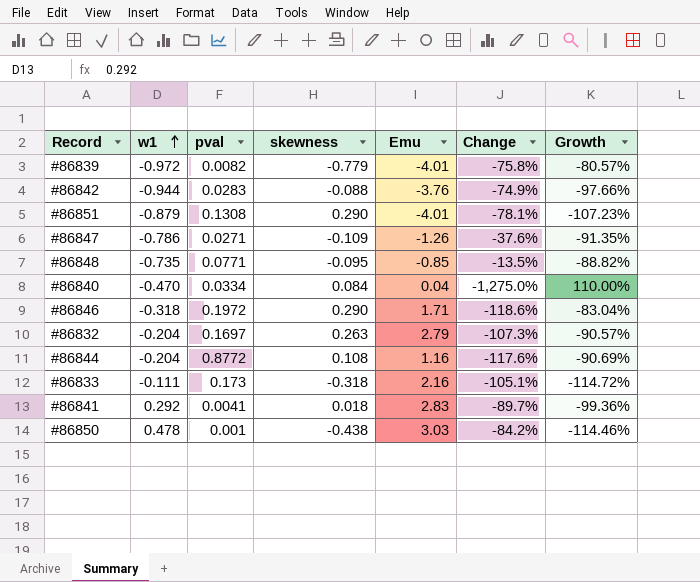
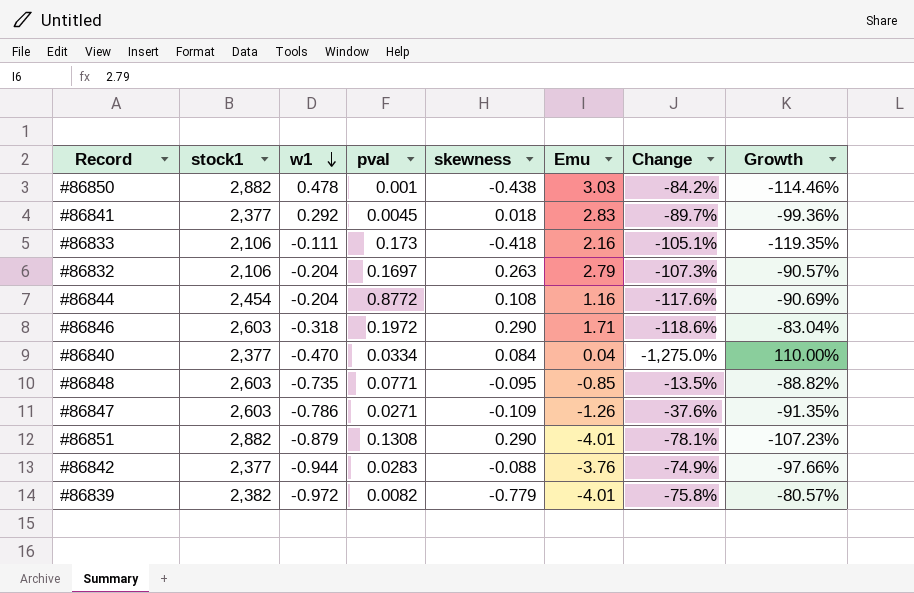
row order: w1 ascending -> w1 descending
column stock1 | position: none -> 2
#86841 | pval: 0.0041 -> 0.0045
#86833 | skewness: -0.318 -> -0.418
#86833 | Growth: -114.72% -> -119.35%

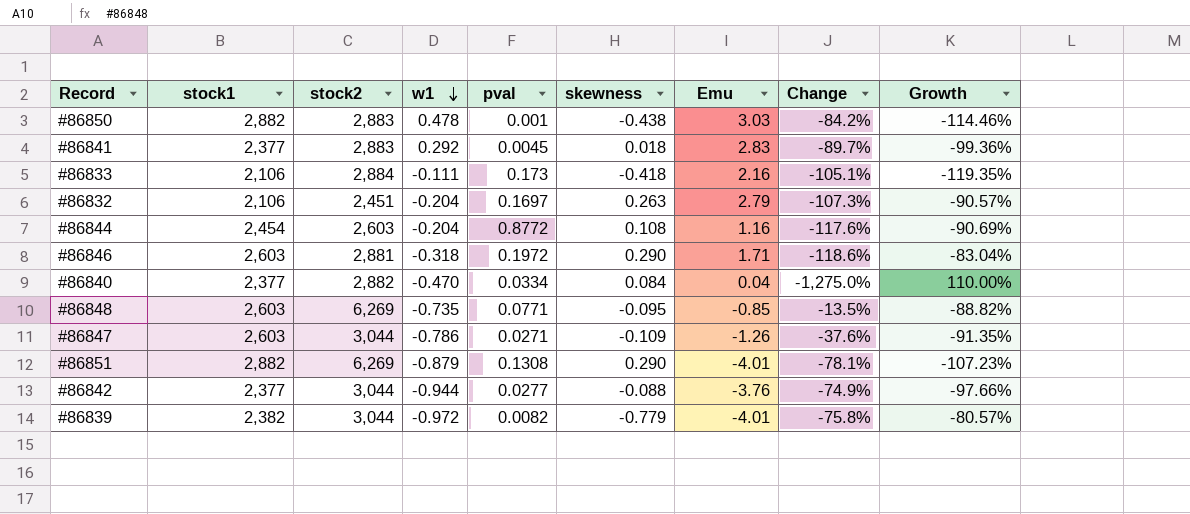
column stock2 | position: none -> 3
#86842 | pval: 0.0283 -> 0.0277

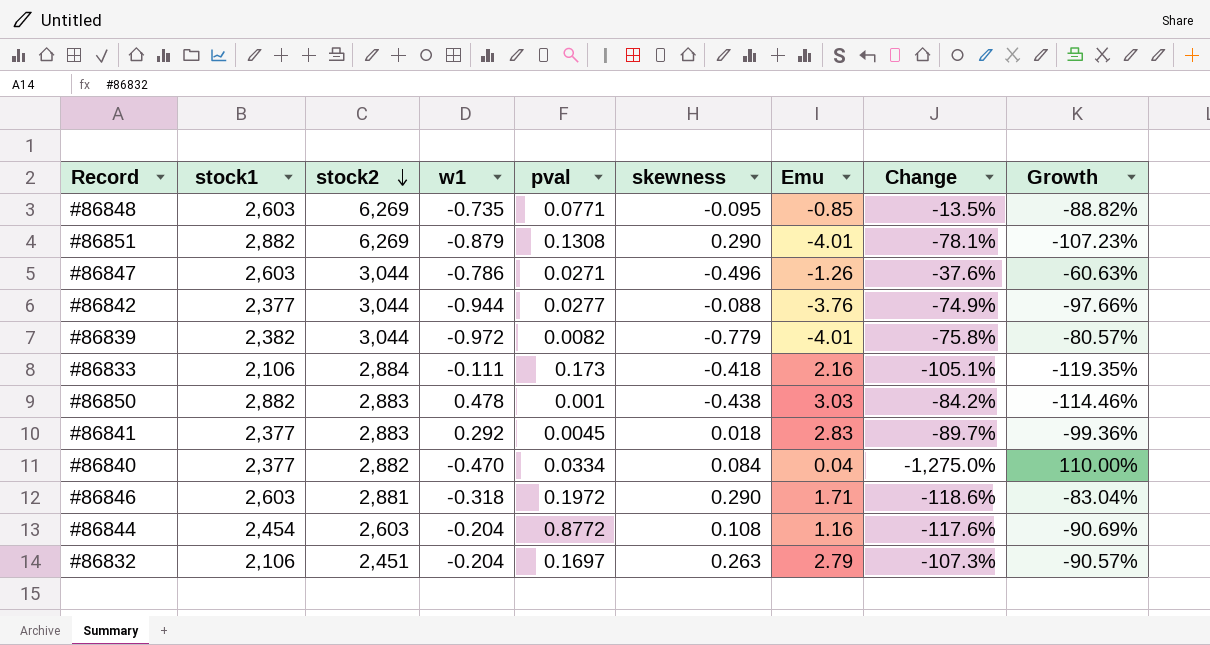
row order: w1 descending -> stock2 descending
#86847 | skewness: -0.109 -> -0.496
#86847 | Growth: -91.35% -> -60.63%

